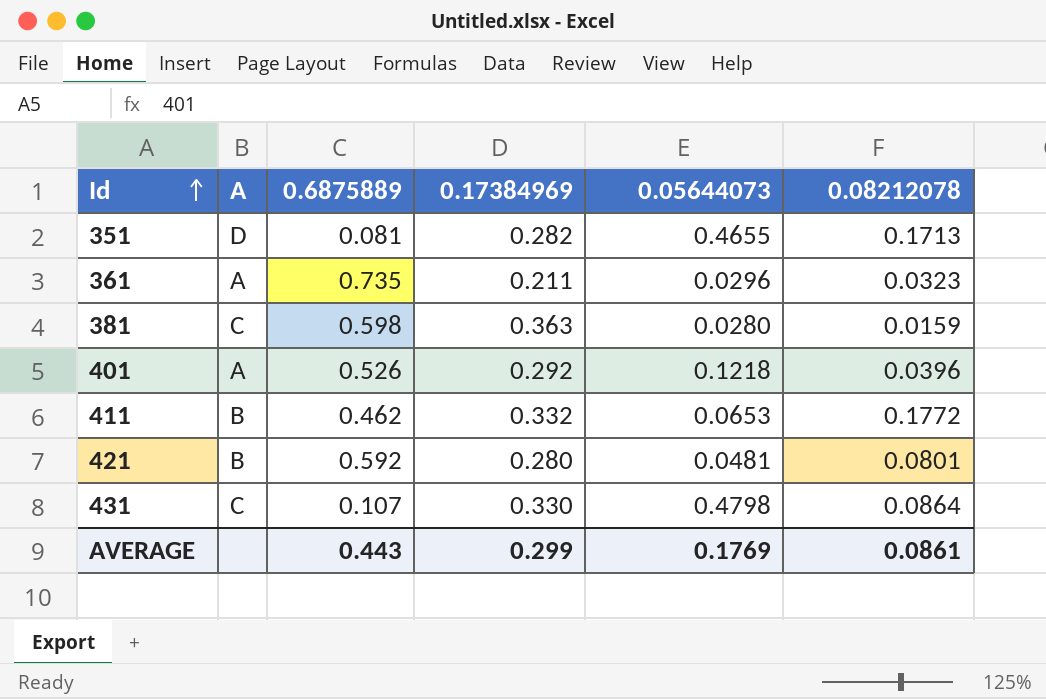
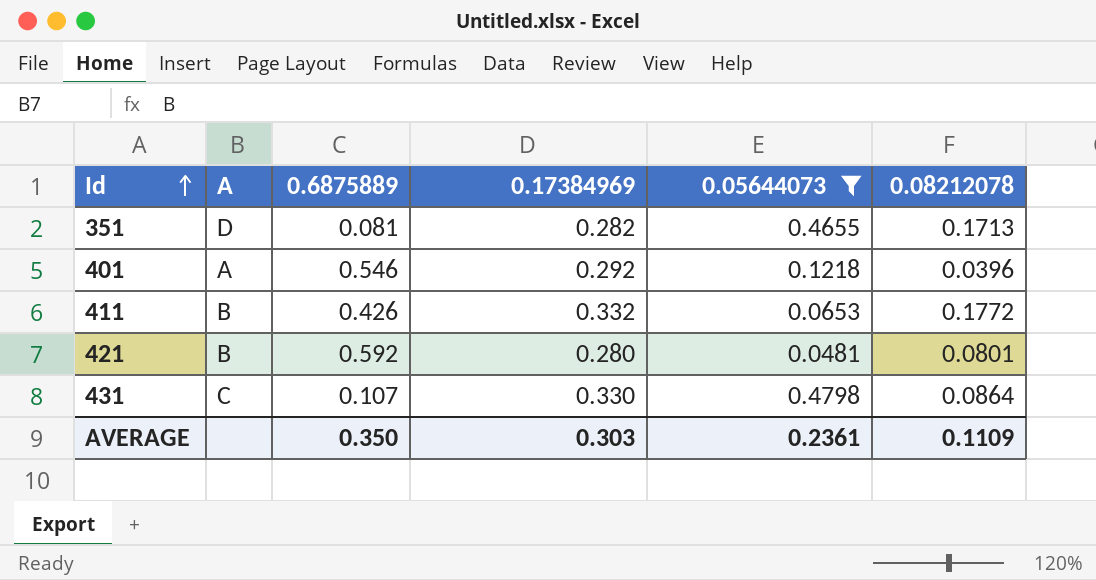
filter: none -> 0.05644073 >= 0.0481
401 | 0.6875889: 0.526 -> 0.546
411 | 0.6875889: 0.462 -> 0.426
AVERAGE | 0.6875889: 0.443 -> 0.350
AVERAGE | 0.17384969: 0.299 -> 0.303
AVERAGE | 0.05644073: 0.1769 -> 0.2361
AVERAGE | 0.08212078: 0.0861 -> 0.1109

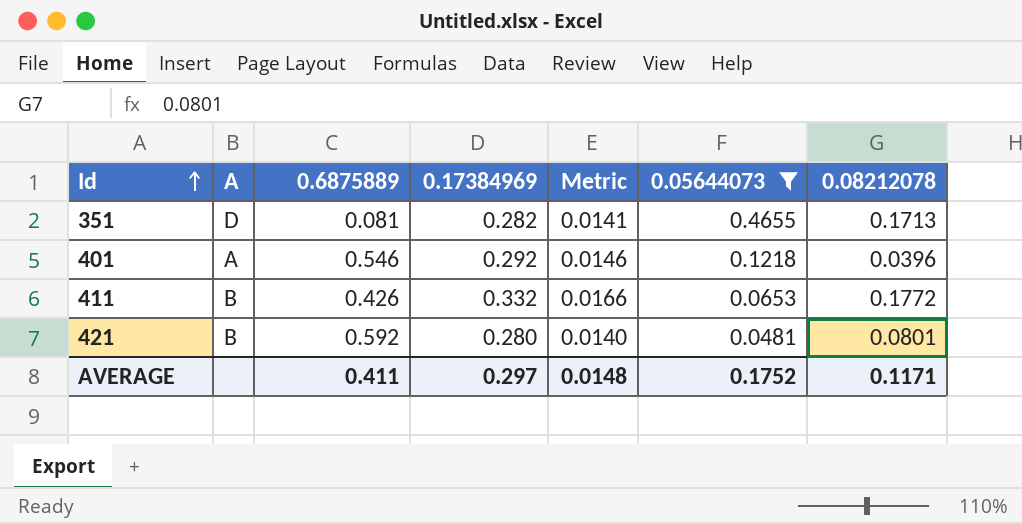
column Metric | formula: none -> [0.17384969] * 0.05
row 431: C | 0.107 | 0.330 | 0.4798 | 0.0864 -> none
AVERAGE | 0.6875889: 0.350 -> 0.411
AVERAGE | 0.17384969: 0.303 -> 0.297
AVERAGE | 0.05644073: 0.2361 -> 0.1752
AVERAGE | 0.08212078: 0.1109 -> 0.1171

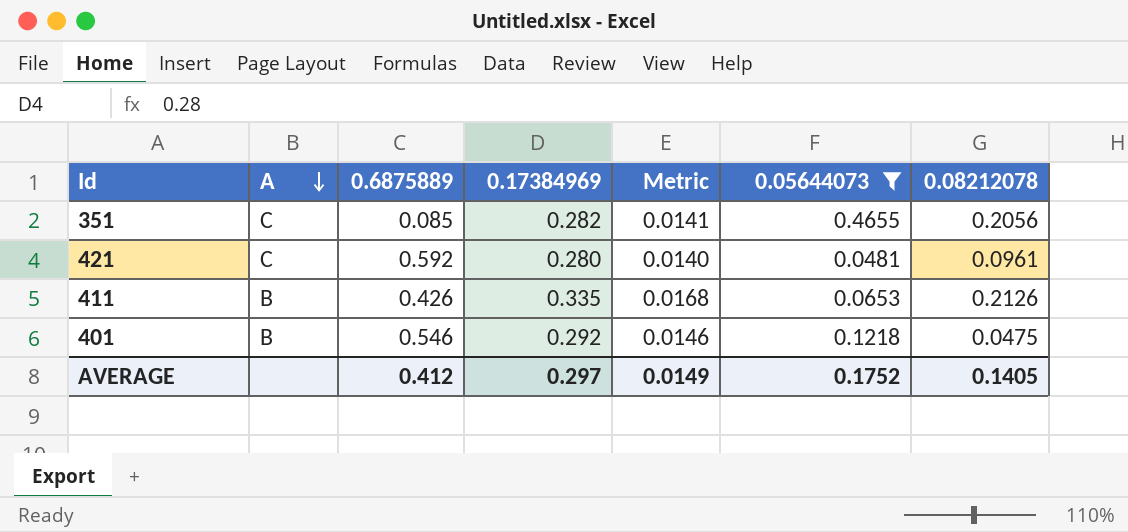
row order: Id ascending -> A descending
351 | A: D -> C
351 | 0.6875889: 0.081 -> 0.085
351 | 0.08212078: 0.1713 -> 0.2056
421 | A: B -> C
421 | 0.08212078: 0.0801 -> 0.0961
411 | 0.17384969: 0.332 -> 0.335
411 | Metric: 0.0166 -> 0.0168
411 | 0.08212078: 0.1772 -> 0.2126
401 | A: A -> B
401 | 0.08212078: 0.0396 -> 0.0475
AVERAGE | 0.6875889: 0.411 -> 0.412
AVERAGE | Metric: 0.0148 -> 0.0149
AVERAGE | 0.08212078: 0.1171 -> 0.1405

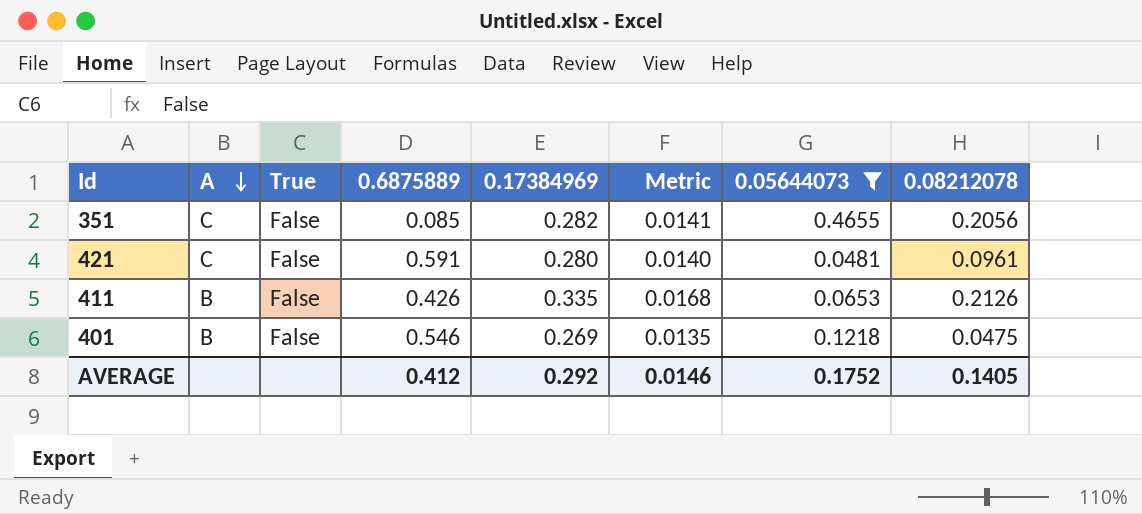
column True | position: none -> 3
421 | 0.6875889: 0.592 -> 0.591
401 | 0.17384969: 0.292 -> 0.269
401 | Metric: 0.0146 -> 0.0135
AVERAGE | 0.17384969: 0.297 -> 0.292
AVERAGE | Metric: 0.0149 -> 0.0146

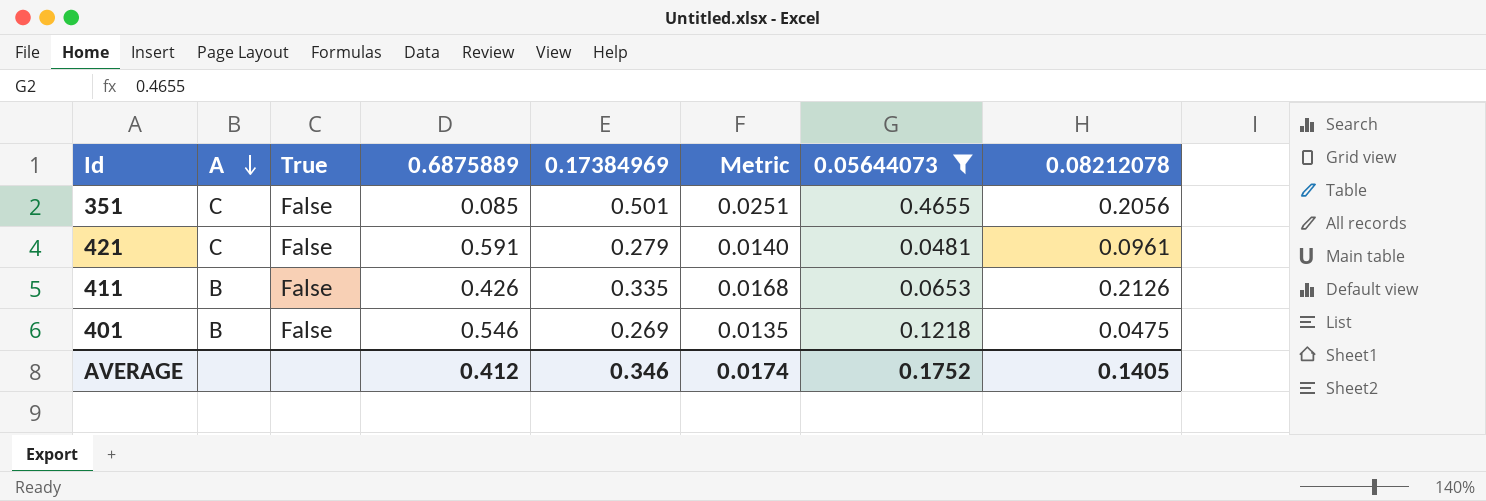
351 | 0.17384969: 0.282 -> 0.501
351 | Metric: 0.0141 -> 0.0251
421 | 0.17384969: 0.280 -> 0.279
AVERAGE | 0.17384969: 0.292 -> 0.346
AVERAGE | Metric: 0.0146 -> 0.0174

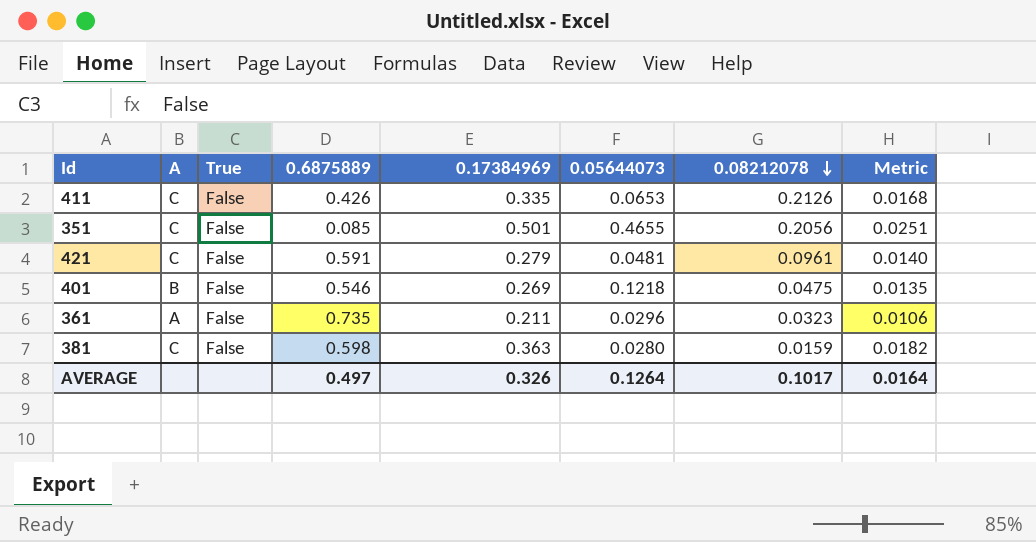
filter: 0.05644073 >= 0.0481 -> none
row order: A descending -> 0.08212078 descending
column Metric | position: 6 -> 8
411 | A: B -> C
AVERAGE | 0.6875889: 0.412 -> 0.497
AVERAGE | 0.17384969: 0.346 -> 0.326
AVERAGE | 0.05644073: 0.1752 -> 0.1264
AVERAGE | 0.08212078: 0.1405 -> 0.1017
AVERAGE | Metric: 0.0174 -> 0.0164

